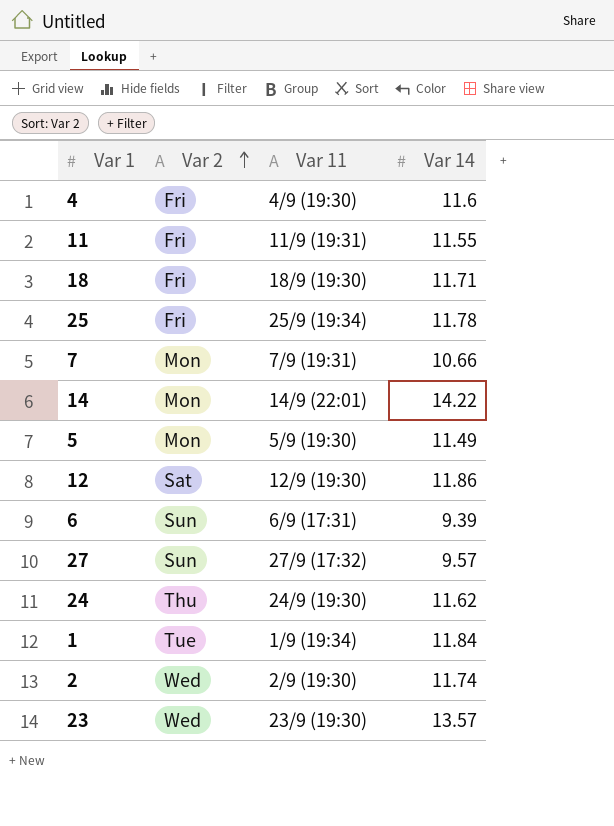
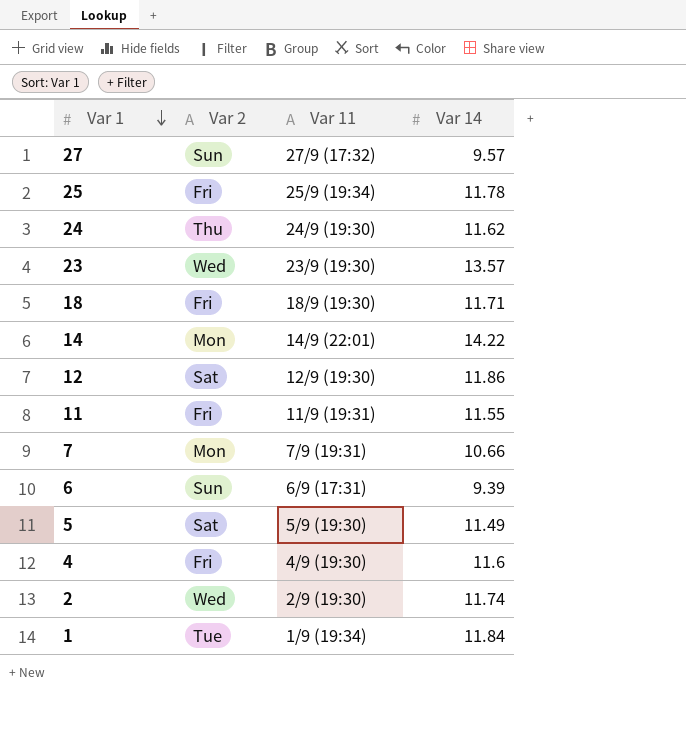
row order: Var 2 ascending -> Var 1 descending
5 | Var 2: Mon -> Sat

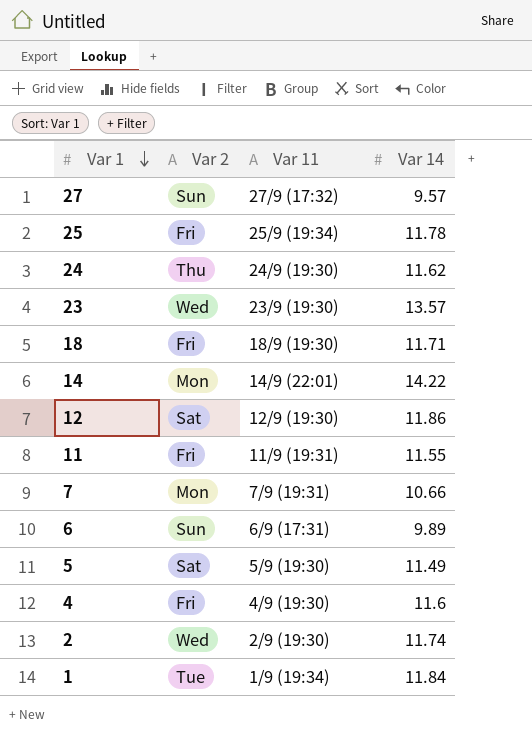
6 | Var 14: 9.39 -> 9.89

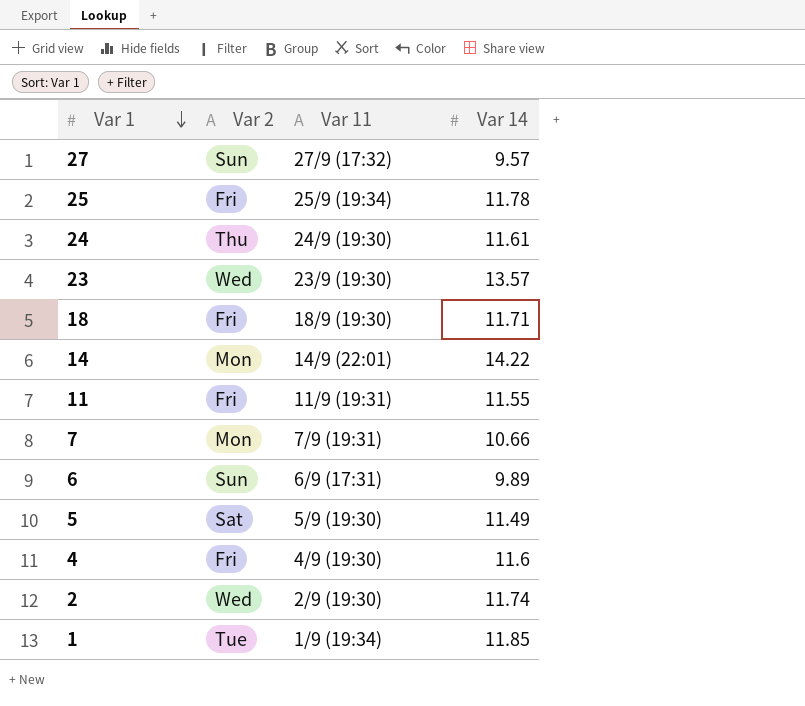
row 12: Sat | 12/9 (19:30) | 11.86 -> none
24 | Var 14: 11.62 -> 11.61
1 | Var 14: 11.84 -> 11.85

